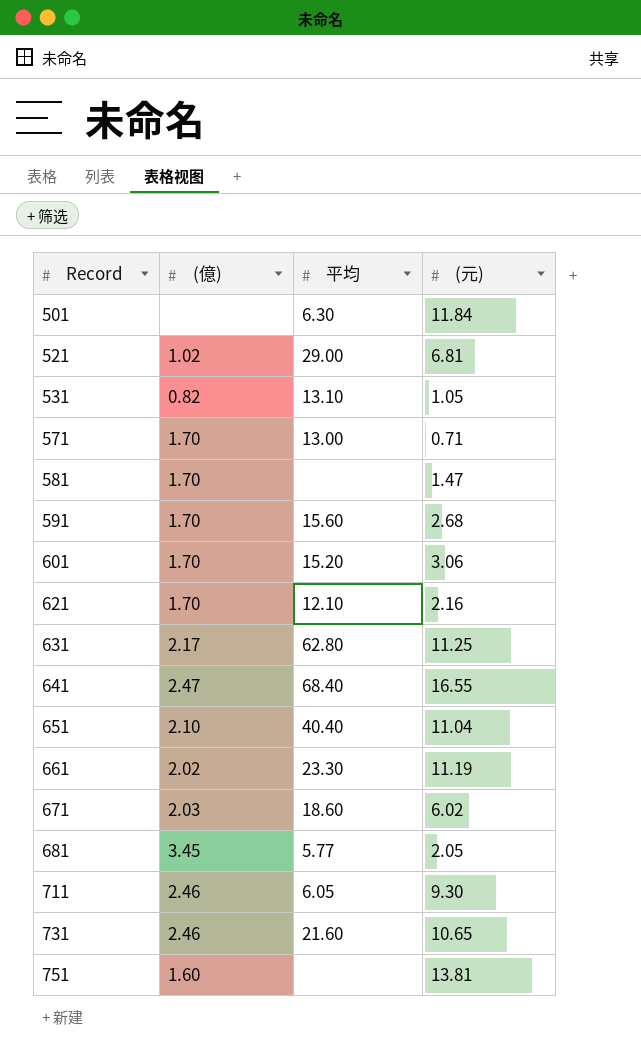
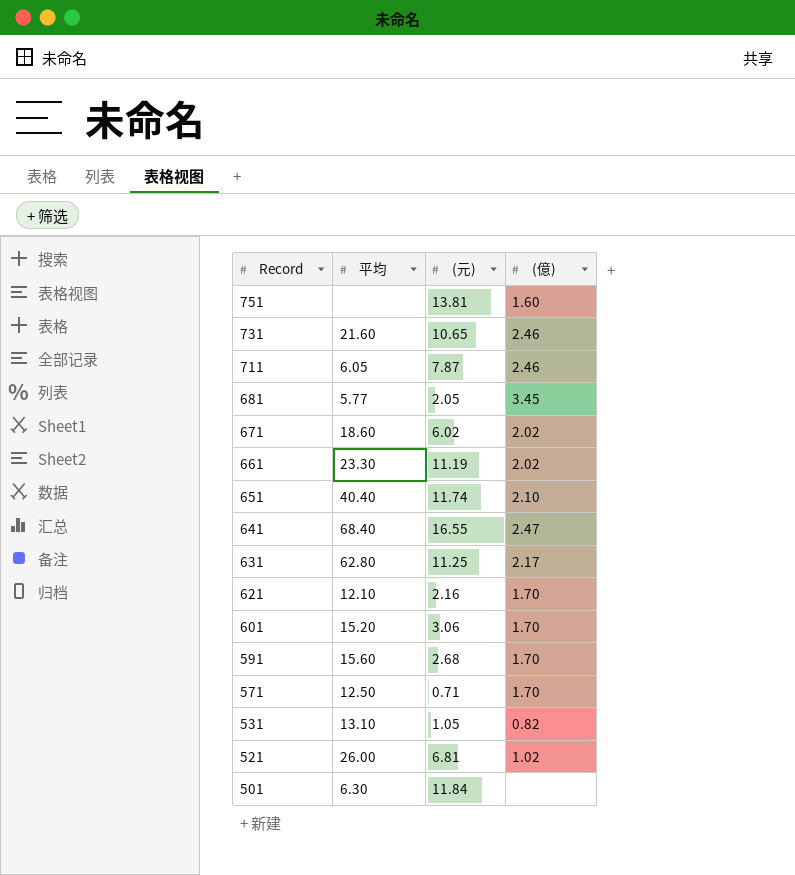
row order: Record ascending -> Record descending
column (億) | position: 2 -> 4
row 581: 1.70 | none | 1.47 -> none
711 | (元): 9.30 -> 7.87
671 | (億): 2.03 -> 2.02
651 | (元): 11.04 -> 11.74
571 | 平均: 13.00 -> 12.50
521 | 平均: 29.00 -> 26.00

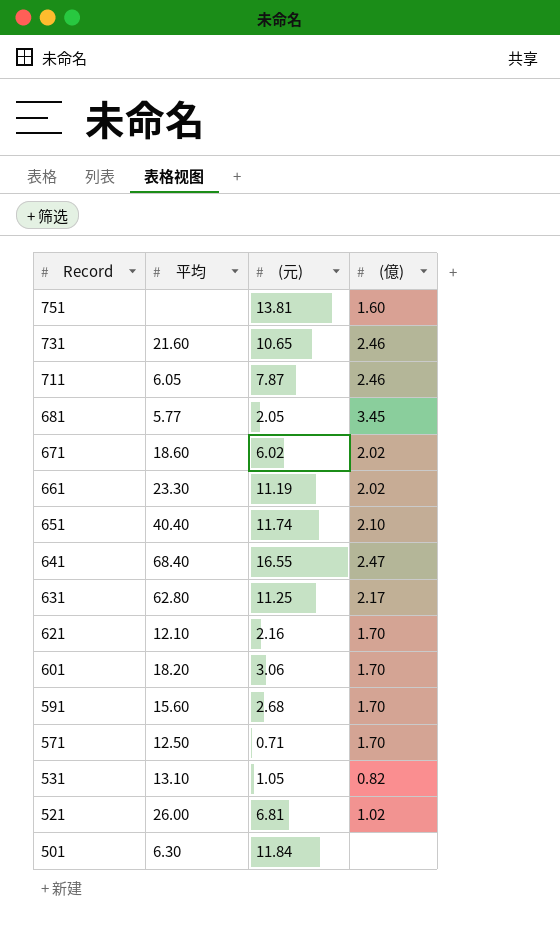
601 | 平均: 15.20 -> 18.20

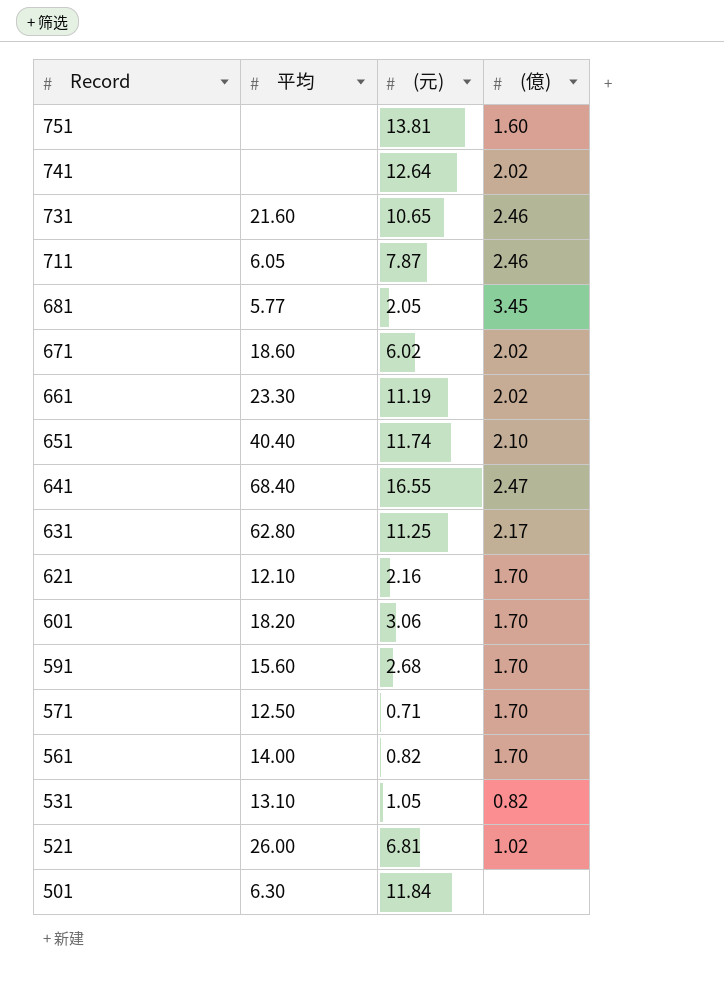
row 741: none -> none | 12.64 | 2.02
row 561: none -> 14.00 | 0.82 | 1.70

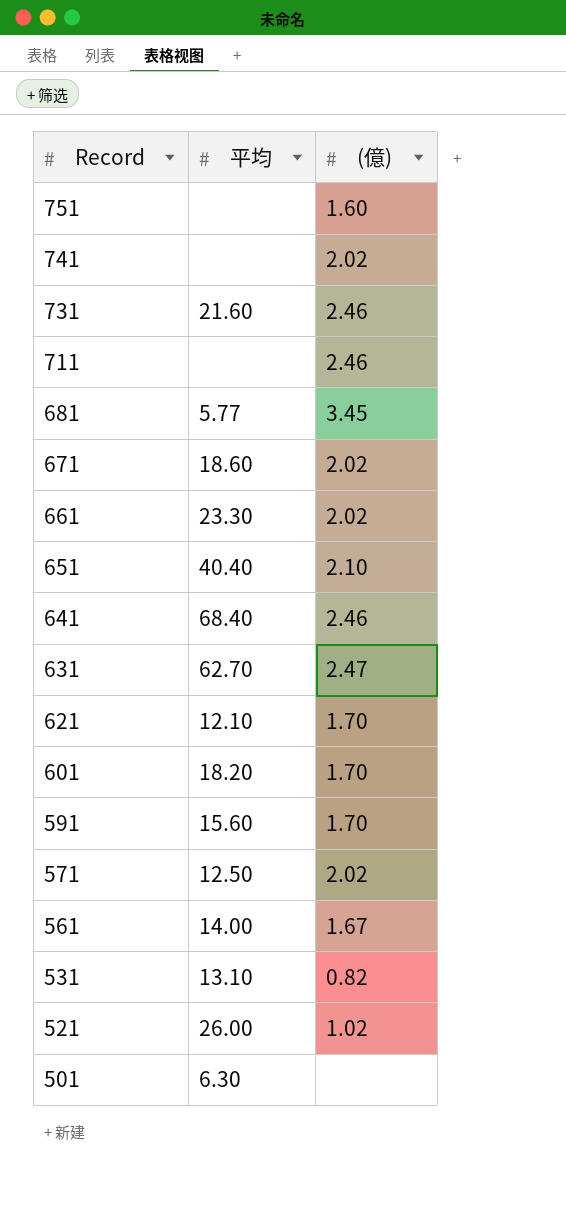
column (元) | position: 3 -> none
711 | 平均: 6.05 -> none
641 | (億): 2.47 -> 2.46
631 | 平均: 62.80 -> 62.70
631 | (億): 2.17 -> 2.47
571 | (億): 1.70 -> 2.02
561 | (億): 1.70 -> 1.67

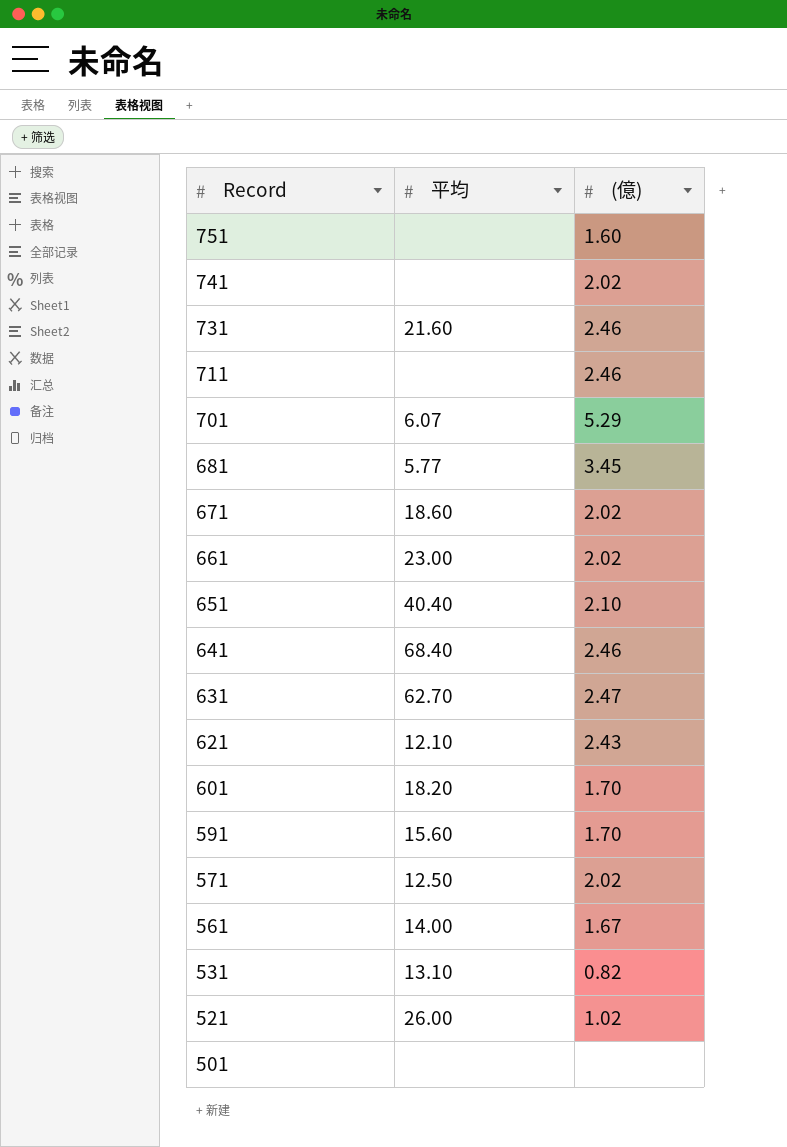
row 701: none -> 6.07 | 5.29
661 | 平均: 23.30 -> 23.00
621 | (億): 1.70 -> 2.43
501 | 平均: 6.30 -> none

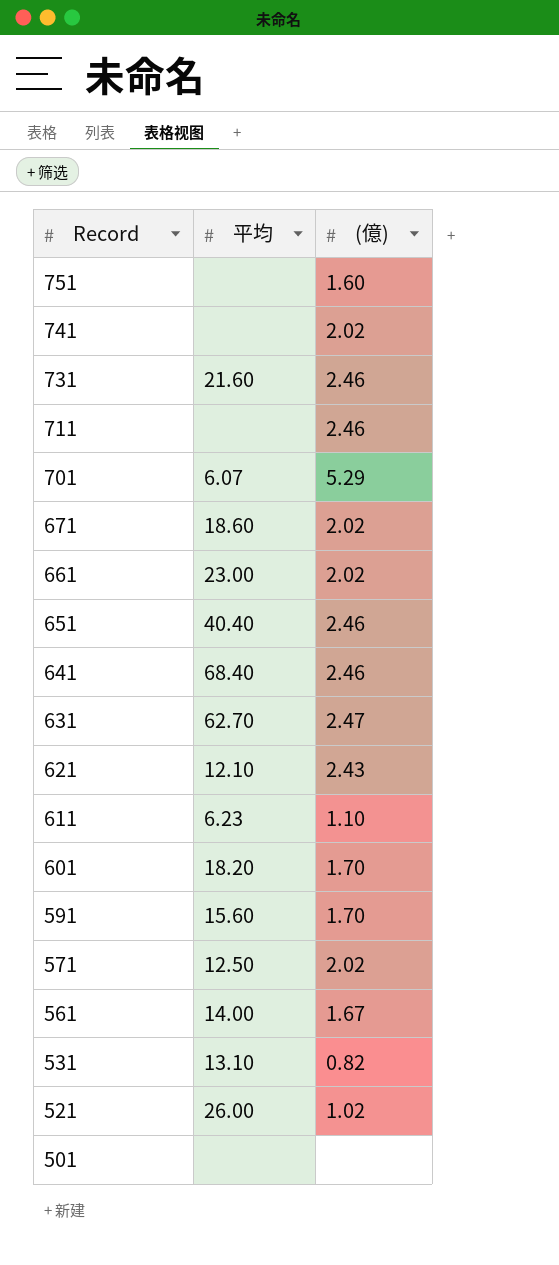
row 681: 5.77 | 3.45 -> none
651 | (億): 2.10 -> 2.46
row 611: none -> 6.23 | 1.10

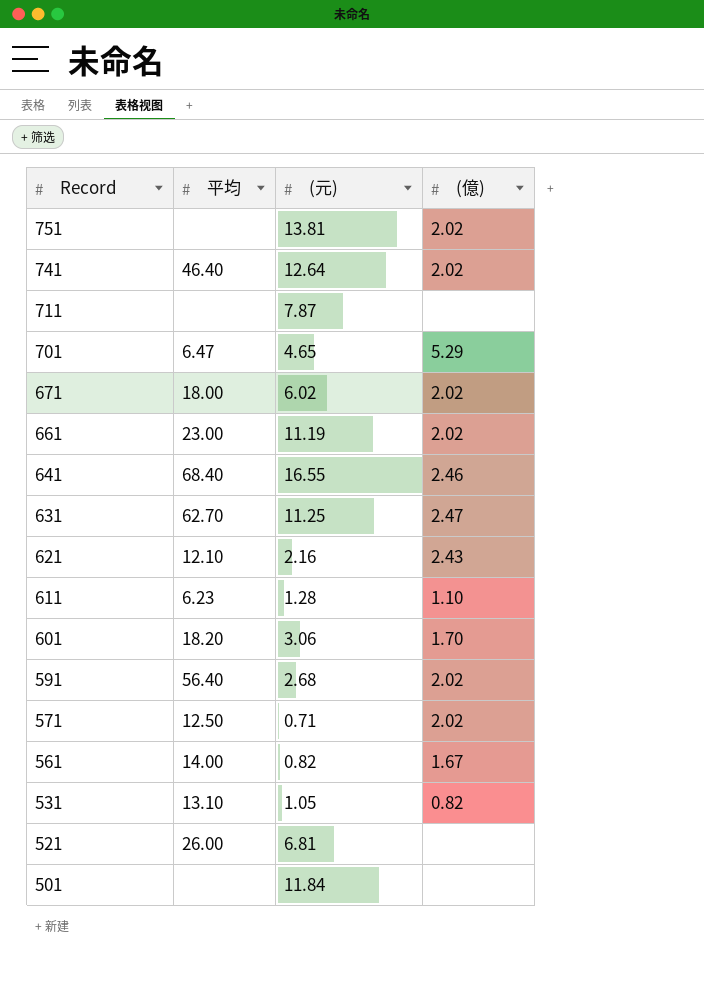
column (元) | position: none -> 3
row 731: 21.60 | 2.46 -> none
row 651: 40.40 | 2.46 -> none
751 | (億): 1.60 -> 2.02
741 | 平均: none -> 46.40
711 | (億): 2.46 -> none
701 | 平均: 6.07 -> 6.47
671 | 平均: 18.60 -> 18.00
591 | 平均: 15.60 -> 56.40
591 | (億): 1.70 -> 2.02
521 | (億): 1.02 -> none

